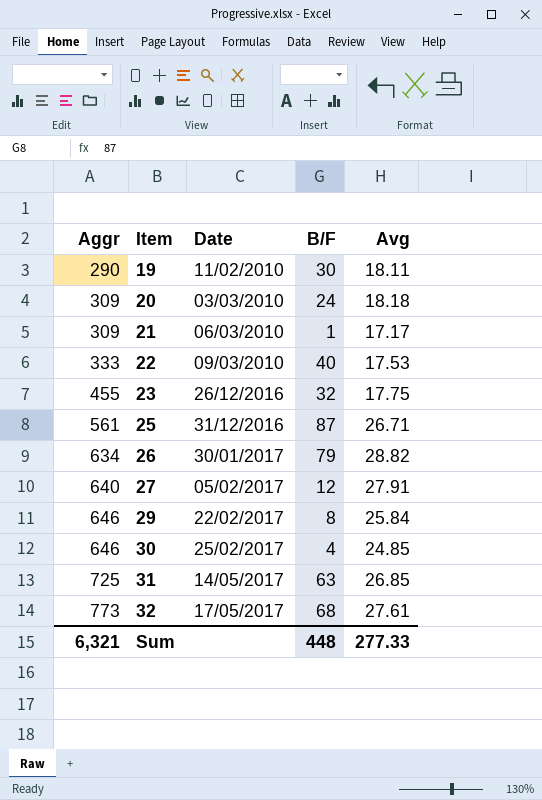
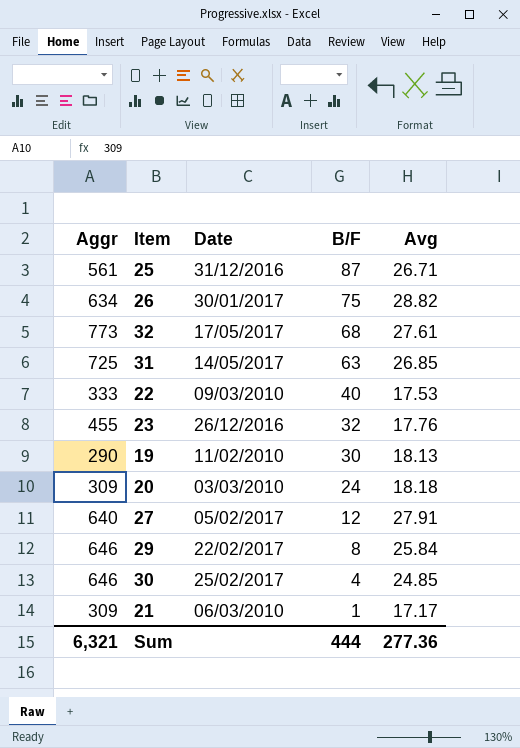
row order: Aggr ascending -> B/F descending
26 | B/F: 79 -> 75
23 | Avg: 17.75 -> 17.76
19 | Avg: 18.11 -> 18.13
Sum | B/F: 448 -> 444
Sum | Avg: 277.33 -> 277.36

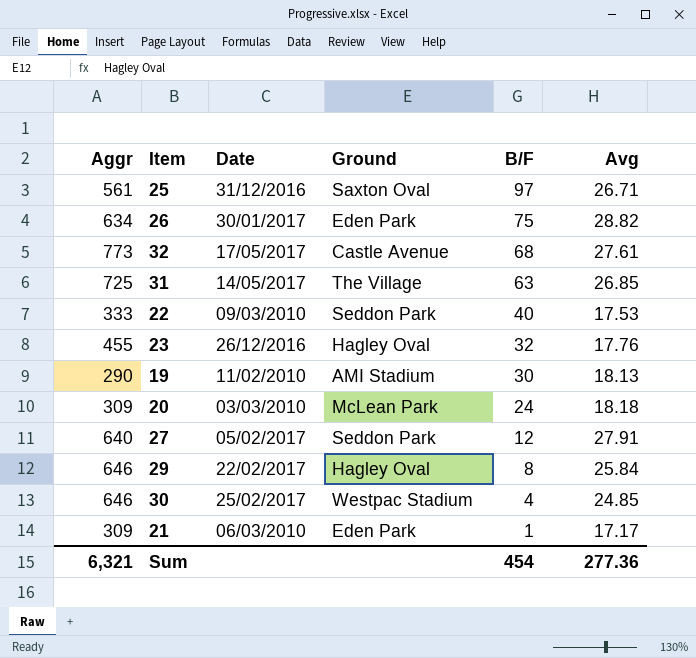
column Ground | position: none -> 4
25 | B/F: 87 -> 97
Sum | B/F: 444 -> 454

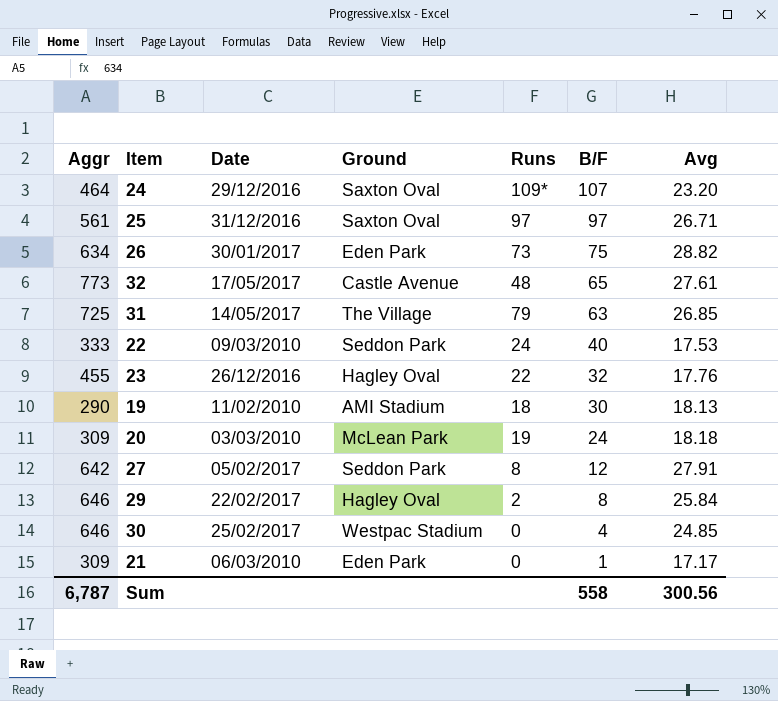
column Runs | position: none -> 5
row 24: none -> 464 | 29/12/2016 | Saxton Oval | 109* | 107 | 23.20
32 | B/F: 68 -> 65
27 | Aggr: 640 -> 642
Sum | Aggr: 6,321 -> 6,787
Sum | B/F: 454 -> 558
Sum | Avg: 277.36 -> 300.56

